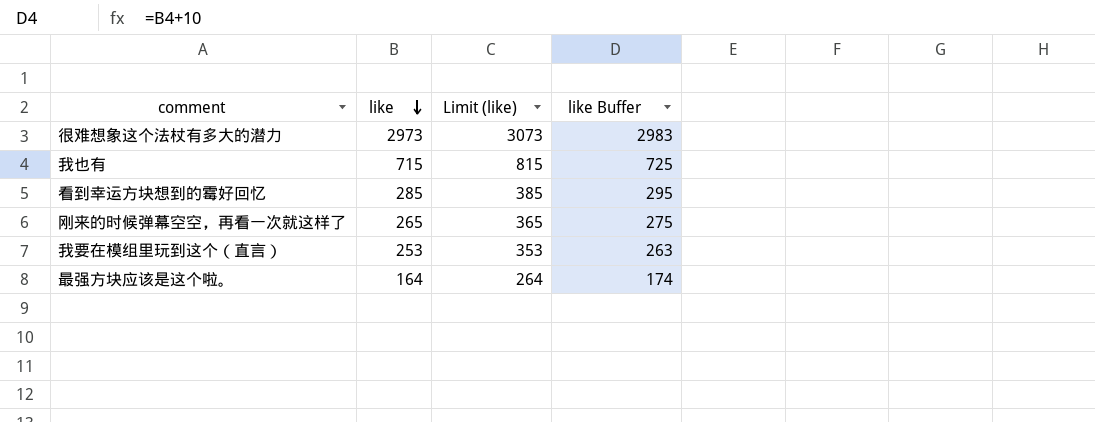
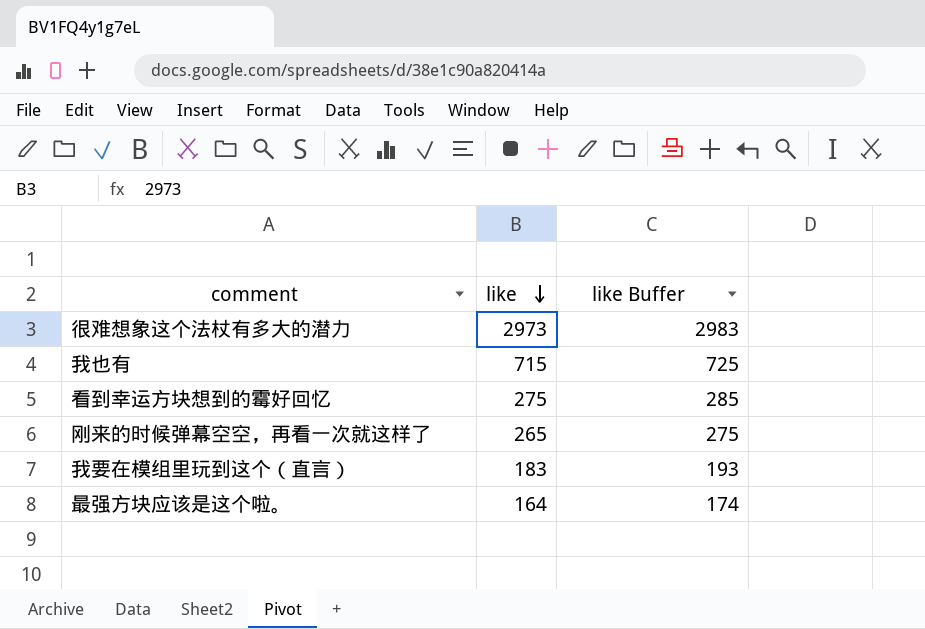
column Limit (like) | formula: [like] + 100 -> none
看到幸运方块想到的霉好回忆 | like: 285 -> 275
看到幸运方块想到的霉好回忆 | like Buffer: 295 -> 285
我要在模组里玩到这个（直言） | like: 253 -> 183
我要在模组里玩到这个（直言） | like Buffer: 263 -> 193

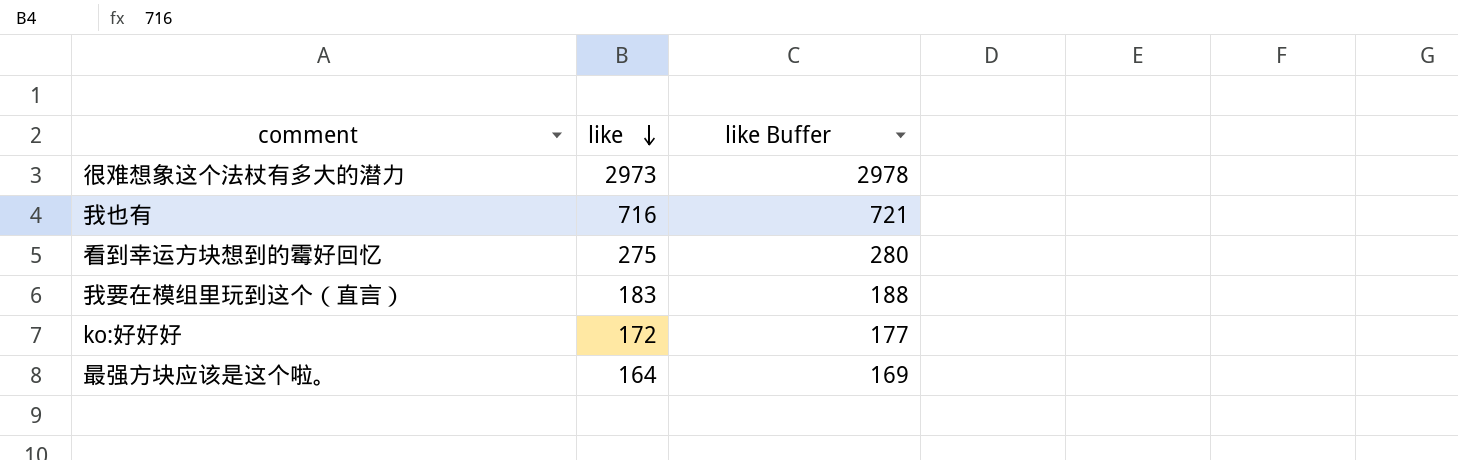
column like Buffer | formula: [like] + 10 -> [like] + 5
row 刚来的时候弹幕空空，再看一次就这样了: 265 | 275 -> none
我也有 | like: 715 -> 716
row ko:好好好: none -> 172 | 177

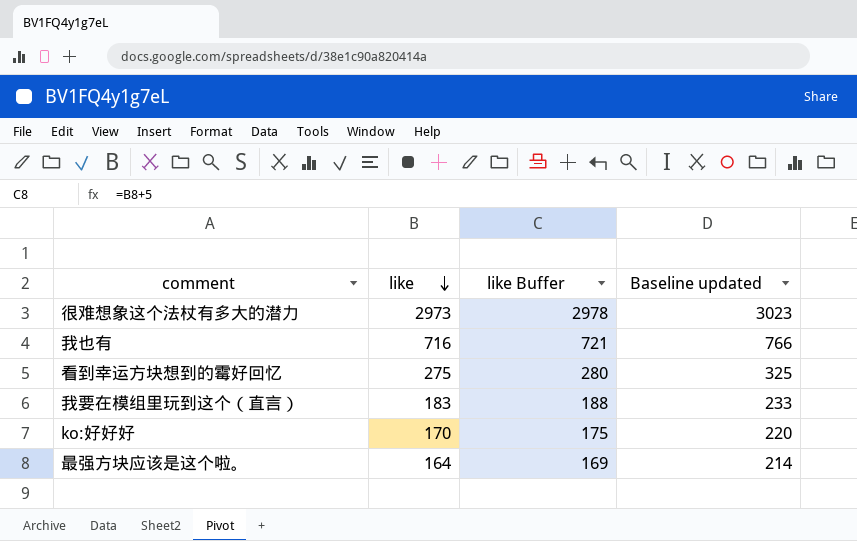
column Baseline updated | formula: none -> [like] + 50
ko:好好好 | like: 172 -> 170
ko:好好好 | like Buffer: 177 -> 175

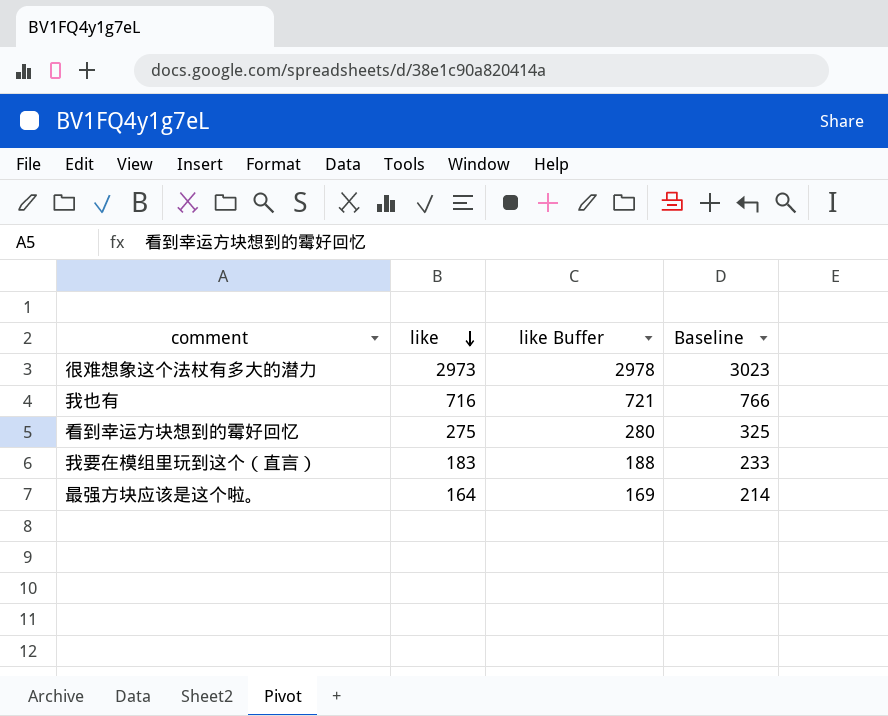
column name: Baseline updated -> Baseline
row ko:好好好: 170 | 175 | 220 -> none

